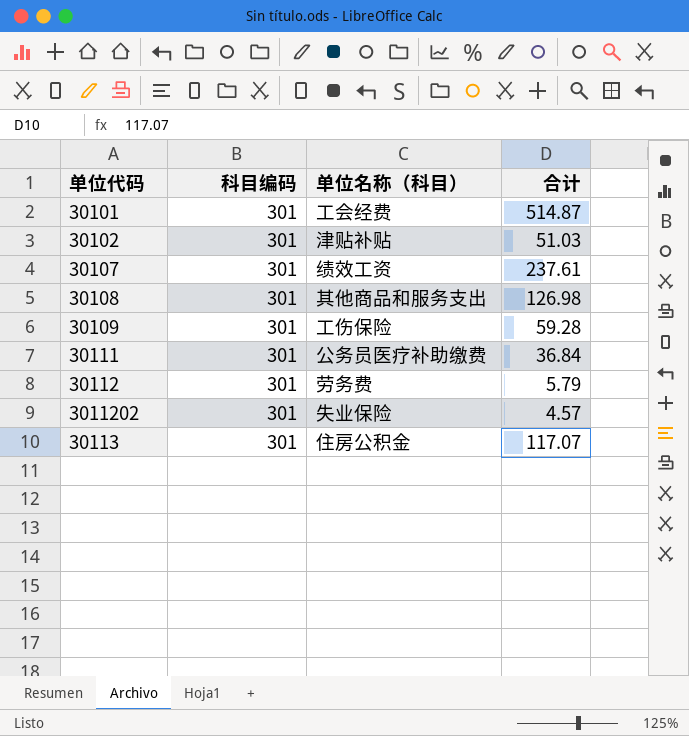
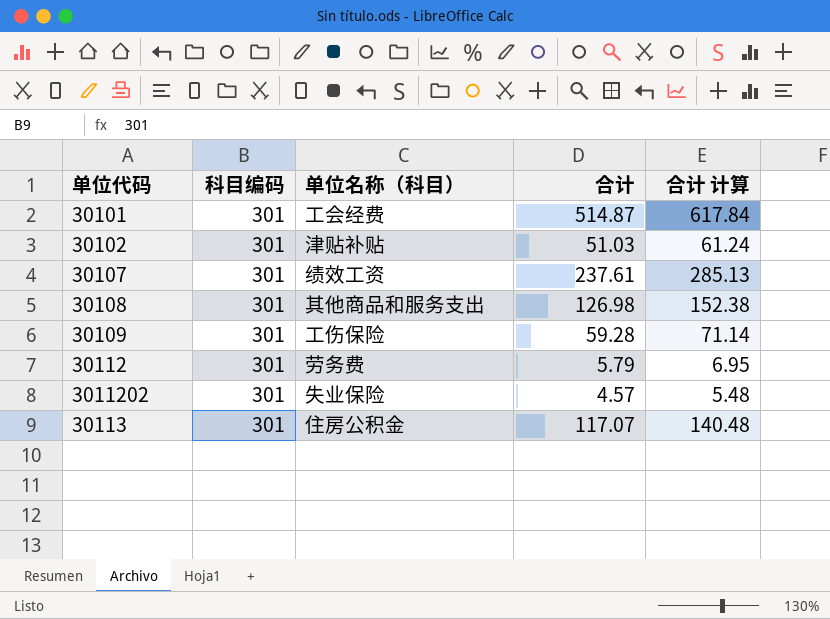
column 合计 计算 | formula: none -> [合计] * 1.2
row 30111: 301 | 公务员医疗补助缴费 | 36.84 -> none

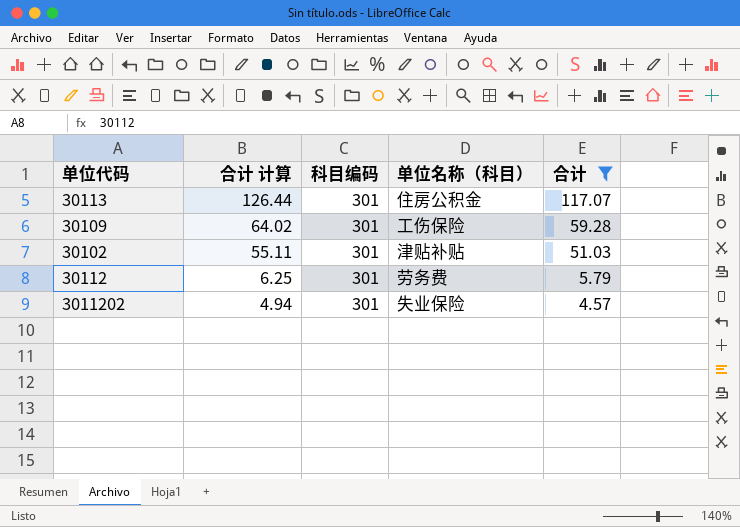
filter: none -> 合计 <= 117.07
row order: none -> 合计 计算 descending
column 合计 计算 | formula: [合计] * 1.2 -> [合计] * 1.08
column 合计 计算 | position: 5 -> 2

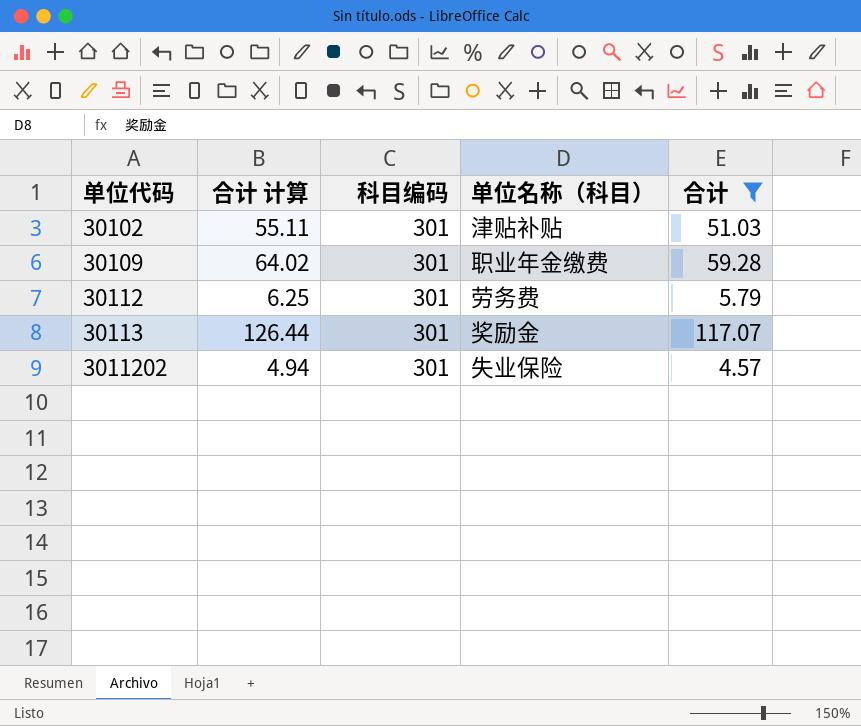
row order: 合计 计算 descending -> 单位代码 ascending
30109 | 单位名称（科目）: 工伤保险 -> 职业年金缴费
30113 | 单位名称（科目）: 住房公积金 -> 奖励金

